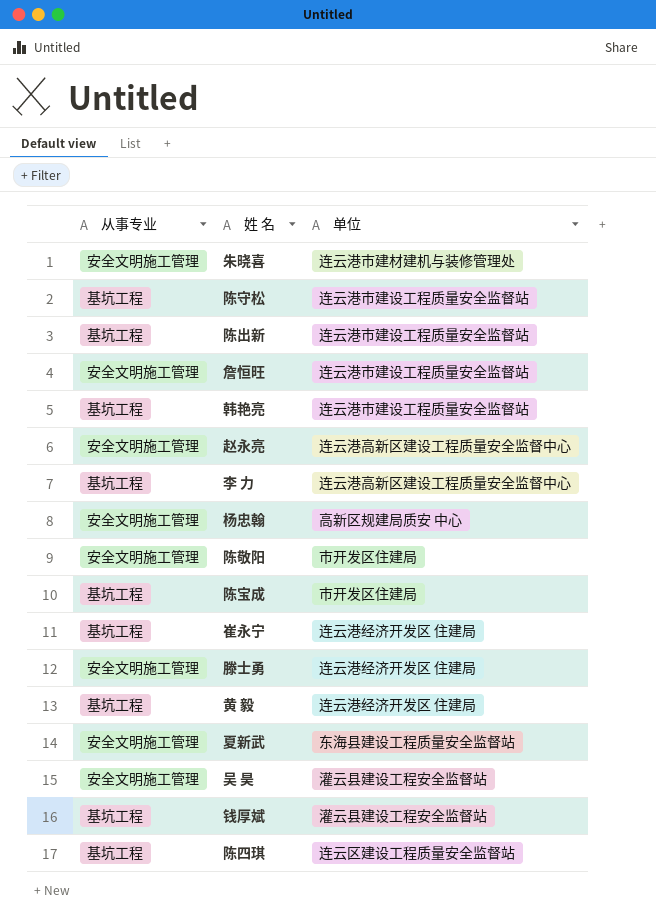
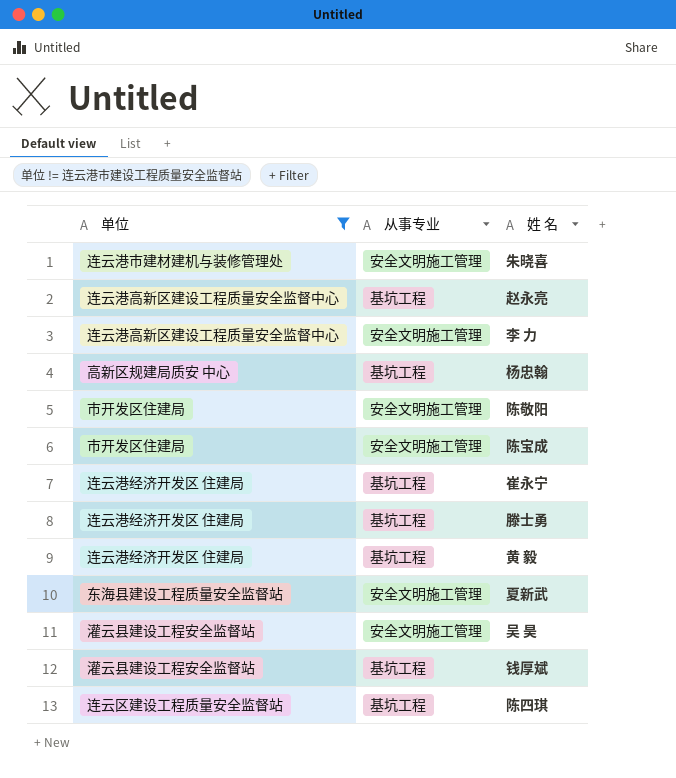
filter: none -> 单位 != 连云港市建设工程质量安全监督站
column 单位 | position: 3 -> 1
赵永亮 | 从事专业: 安全文明施工管理 -> 基坑工程
李 力 | 从事专业: 基坑工程 -> 安全文明施工管理
杨忠翰 | 从事专业: 安全文明施工管理 -> 基坑工程
陈宝成 | 从事专业: 基坑工程 -> 安全文明施工管理
滕士勇 | 从事专业: 安全文明施工管理 -> 基坑工程

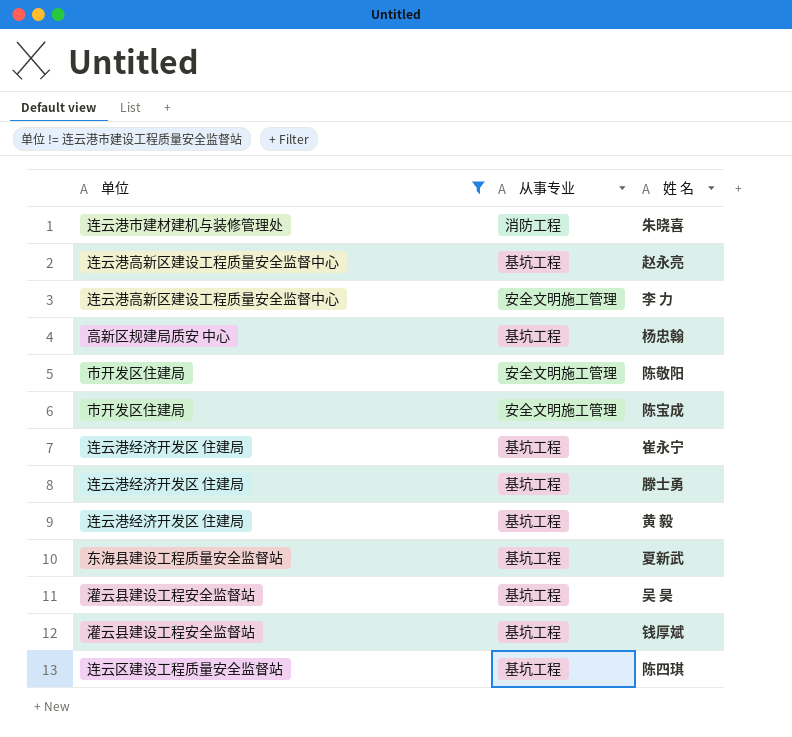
朱晓喜 | 从事专业: 安全文明施工管理 -> 消防工程
夏新武 | 从事专业: 安全文明施工管理 -> 基坑工程
吴 昊 | 从事专业: 安全文明施工管理 -> 基坑工程

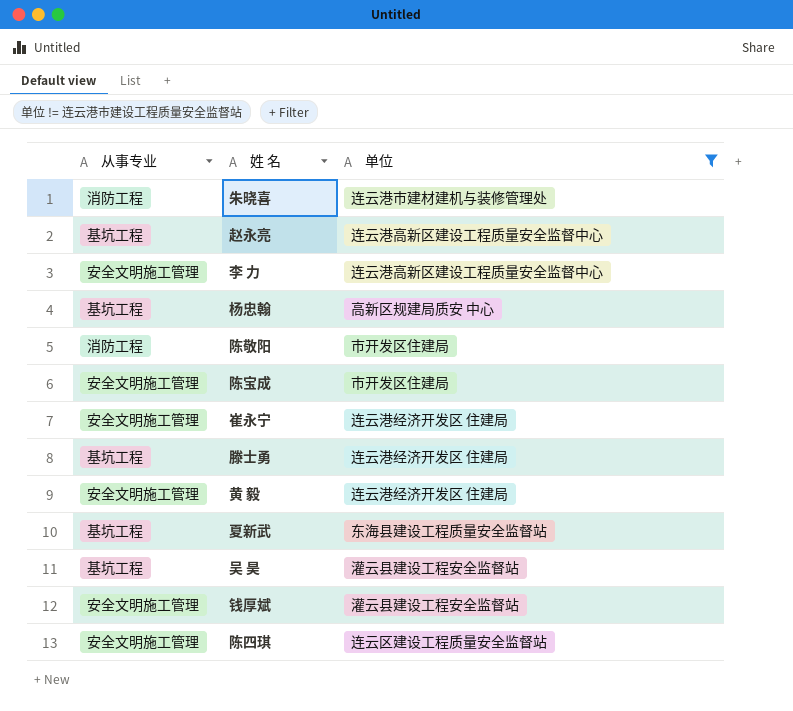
column 单位 | position: 1 -> 3
陈敬阳 | 从事专业: 安全文明施工管理 -> 消防工程
崔永宁 | 从事专业: 基坑工程 -> 安全文明施工管理
黄 毅 | 从事专业: 基坑工程 -> 安全文明施工管理
钱厚斌 | 从事专业: 基坑工程 -> 安全文明施工管理
陈四琪 | 从事专业: 基坑工程 -> 安全文明施工管理

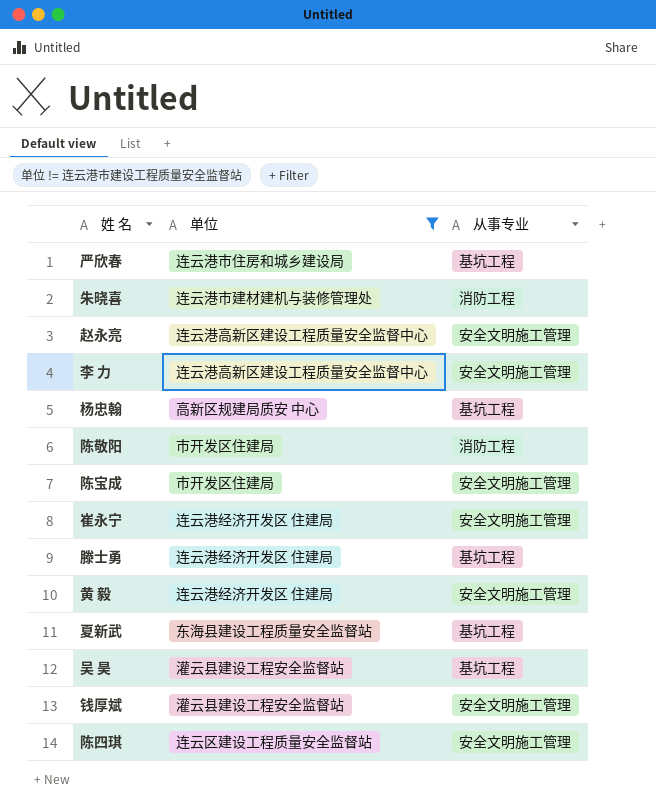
column 从事专业 | position: 1 -> 3
row 严欣春: none -> 连云港市住房和城乡建设局 | 基坑工程
赵永亮 | 从事专业: 基坑工程 -> 安全文明施工管理

